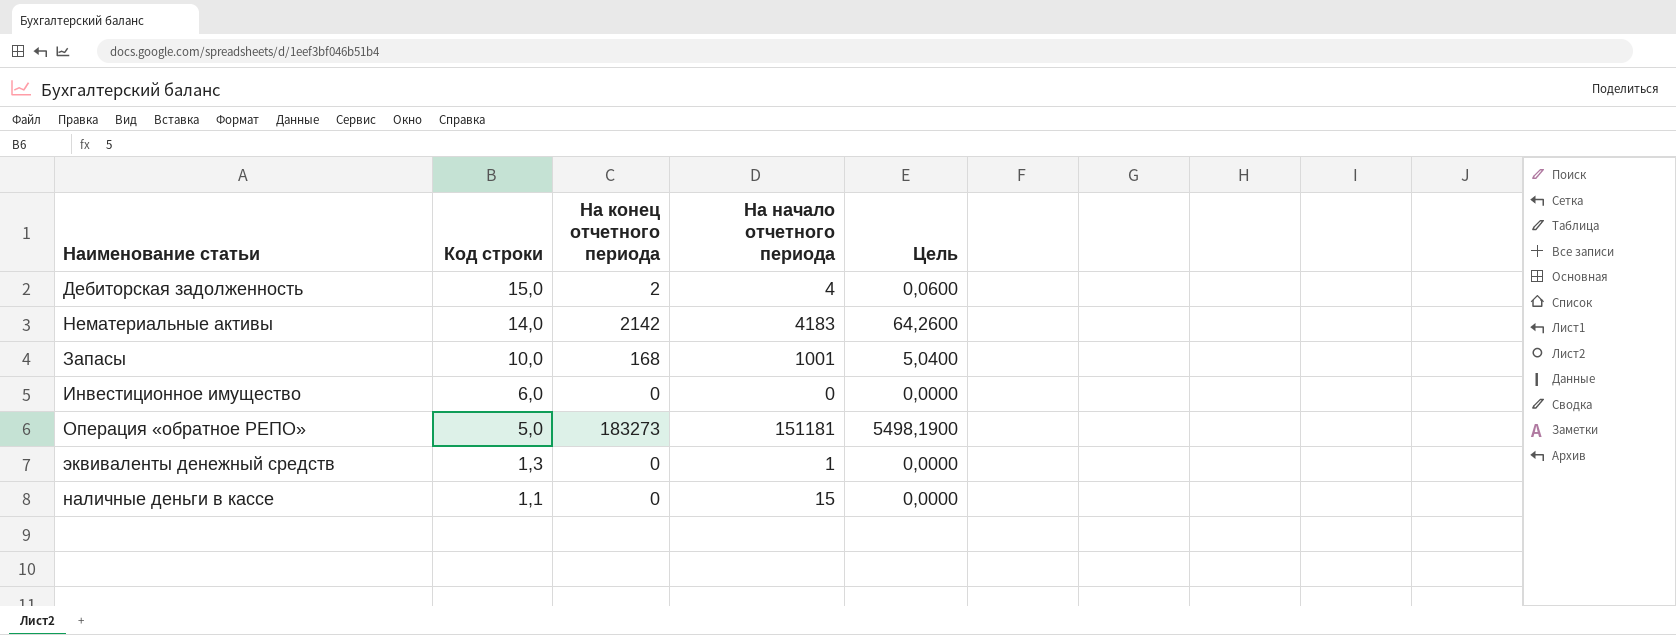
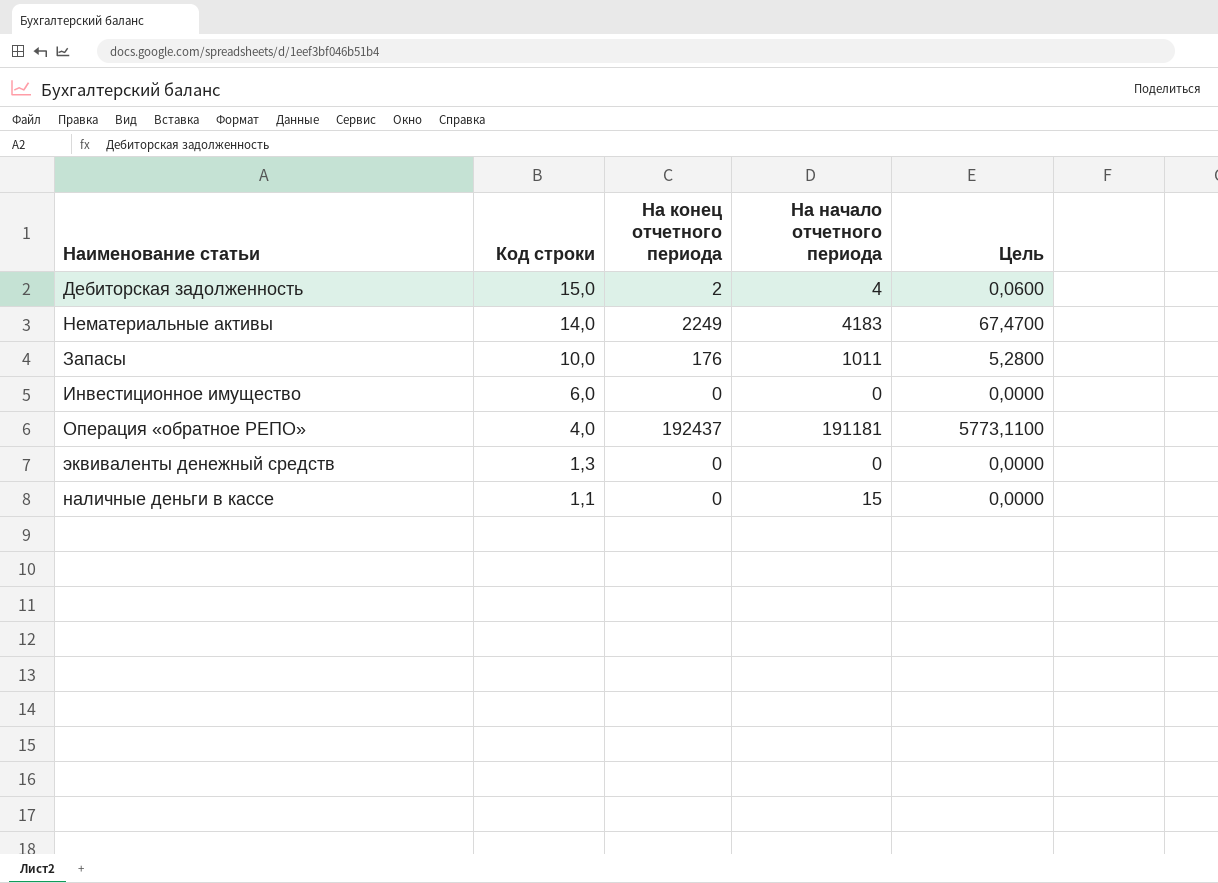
Нематериальные активы | На конец отчетного периода: 2142 -> 2249
Нематериальные активы | Цель: 64,2600 -> 67,4700
Запасы | На конец отчетного периода: 168 -> 176
Запасы | На начало отчетного периода: 1001 -> 1011
Запасы | Цель: 5,0400 -> 5,2800
Операция «обратное РЕПО» | Код строки: 5,0 -> 4,0
Операция «обратное РЕПО» | На конец отчетного периода: 183273 -> 192437
Операция «обратное РЕПО» | На начало отчетного периода: 151181 -> 191181
Операция «обратное РЕПО» | Цель: 5498,1900 -> 5773,1100
эквиваленты денежный средств | На начало отчетного периода: 1 -> 0

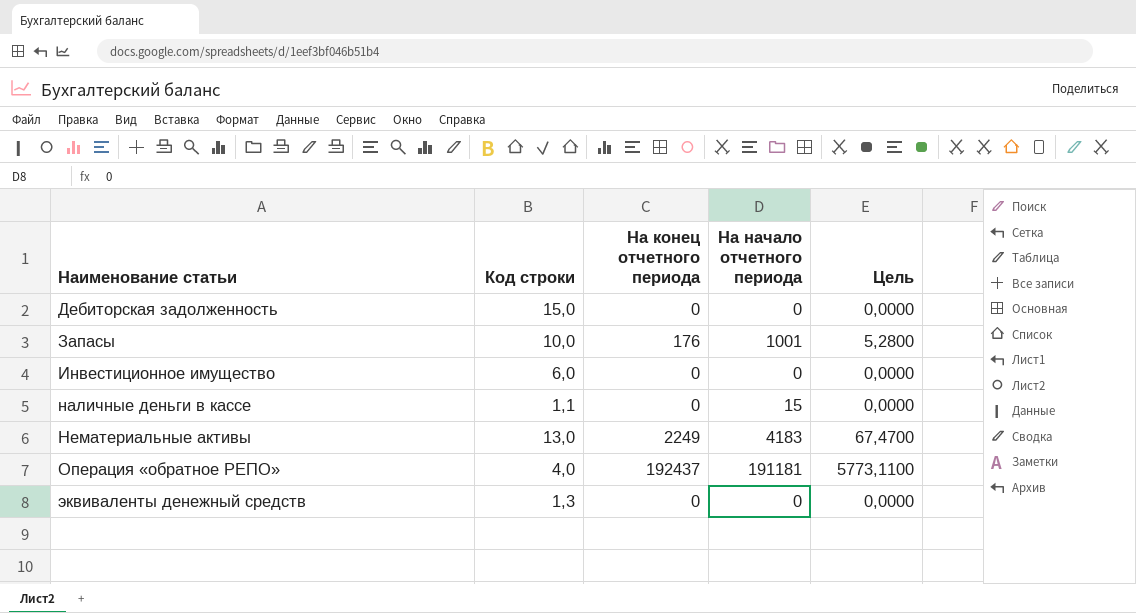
row order: Код строки descending -> Наименование статьи ascending
Дебиторская задолженность | На конец отчетного периода: 2 -> 0
Дебиторская задолженность | На начало отчетного периода: 4 -> 0
Дебиторская задолженность | Цель: 0,0600 -> 0,0000
Запасы | На начало отчетного периода: 1011 -> 1001
Нематериальные активы | Код строки: 14,0 -> 13,0

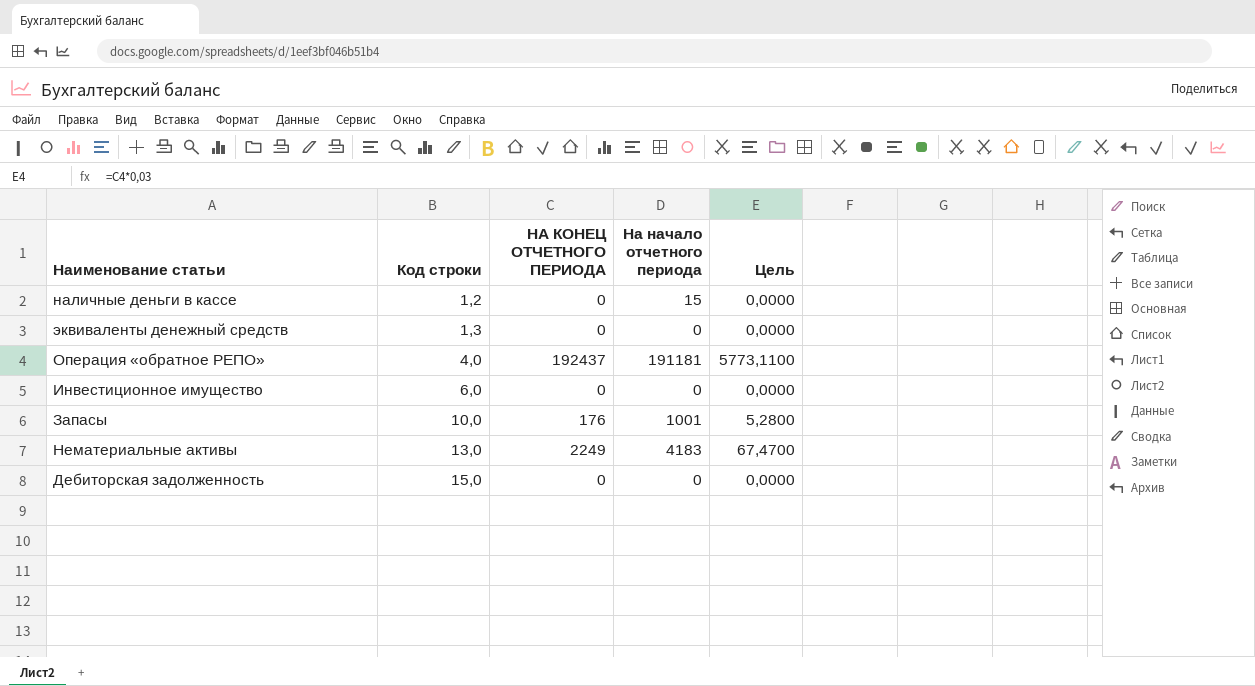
row order: Наименование статьи ascending -> Код строки ascending
column name: На конец отчетного периода -> НА КОНЕЦ ОТЧЕТНОГО ПЕРИОДА
наличные деньги в кассе | Код строки: 1,1 -> 1,2

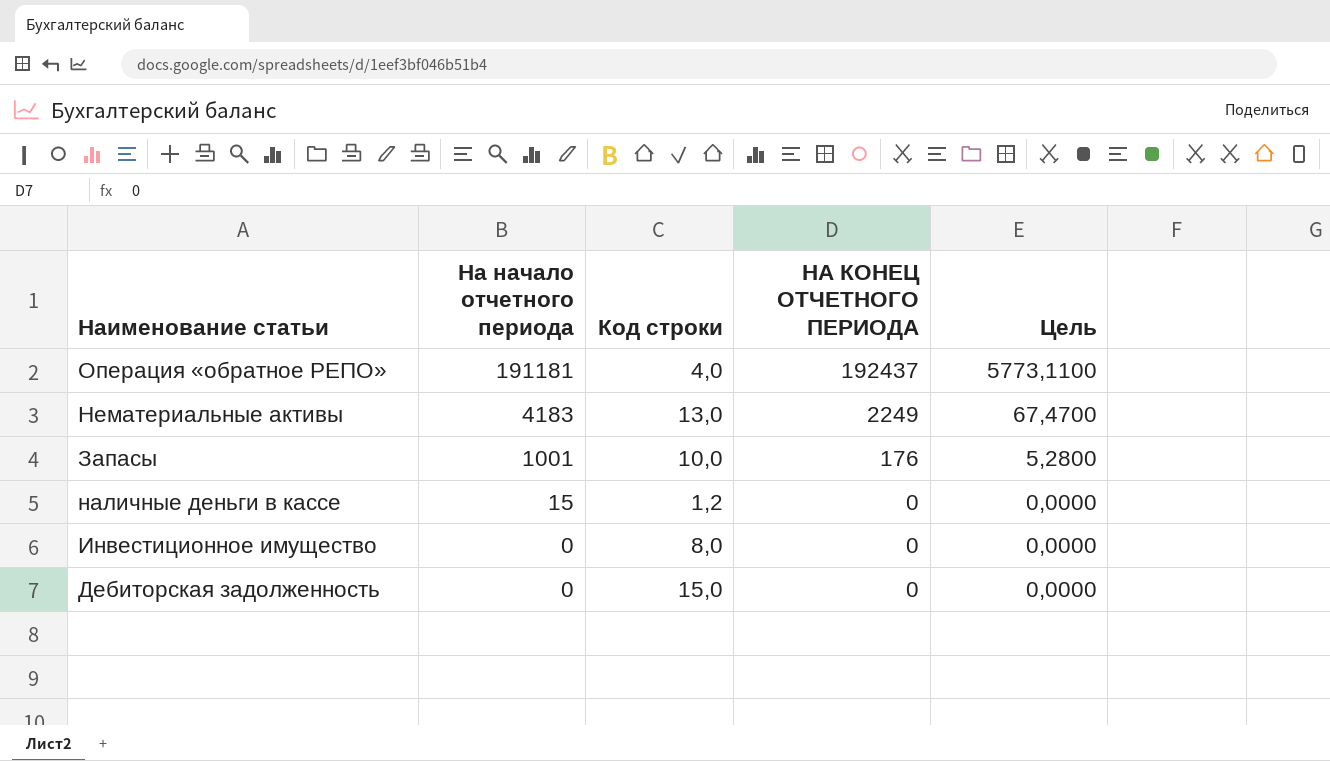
row order: Код строки ascending -> На начало отчетного периода descending
column На начало отчетного периода | position: 4 -> 2
row эквиваленты денежный средств: 1,3 | 0 | 0 | 0,0000 -> none
Инвестиционное имущество | Код строки: 6,0 -> 8,0

